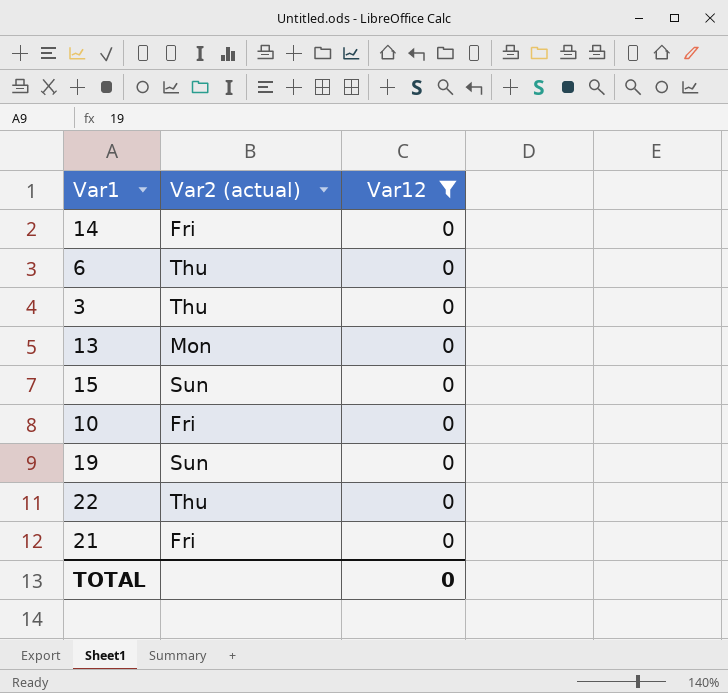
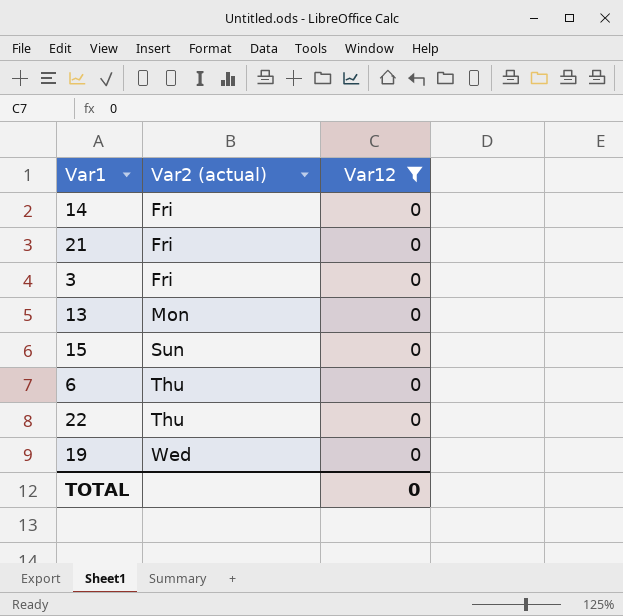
row order: none -> Var2 (actual) ascending
row 10: Fri | 0 -> none
3 | Var2 (actual): Thu -> Fri
19 | Var2 (actual): Sun -> Wed

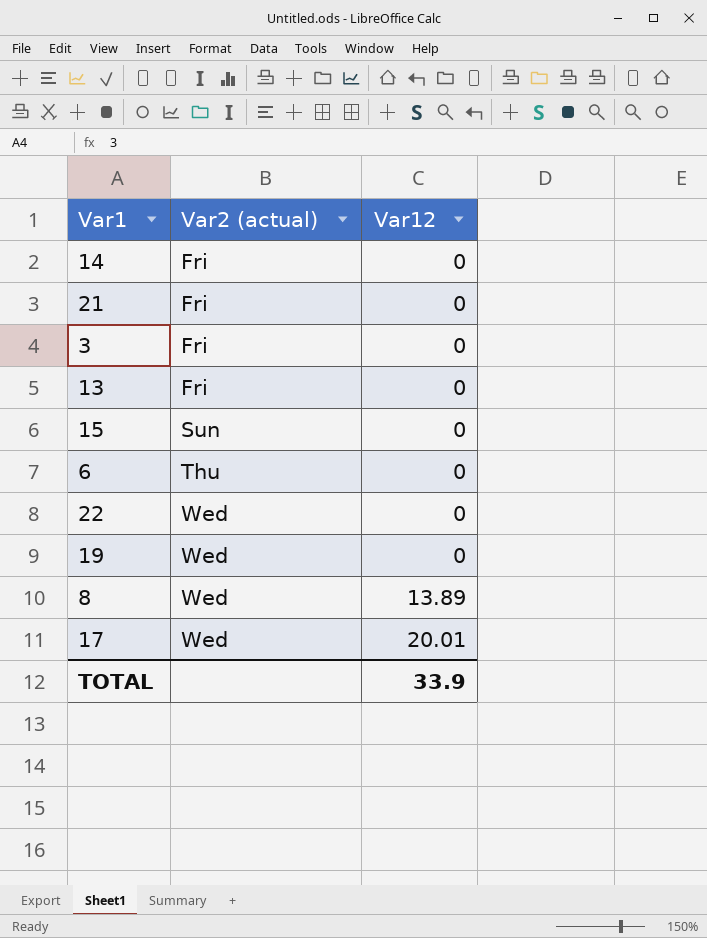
filter: Var12 = 0 -> none
13 | Var2 (actual): Mon -> Fri
22 | Var2 (actual): Thu -> Wed
TOTAL | Var12: 0 -> 33.9

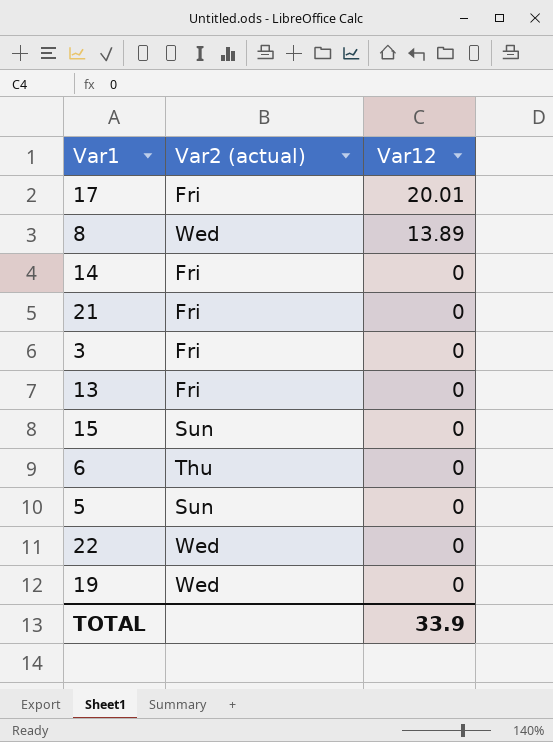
row order: Var2 (actual) ascending -> Var12 descending
17 | Var2 (actual): Wed -> Fri
row 5: none -> Sun | 0

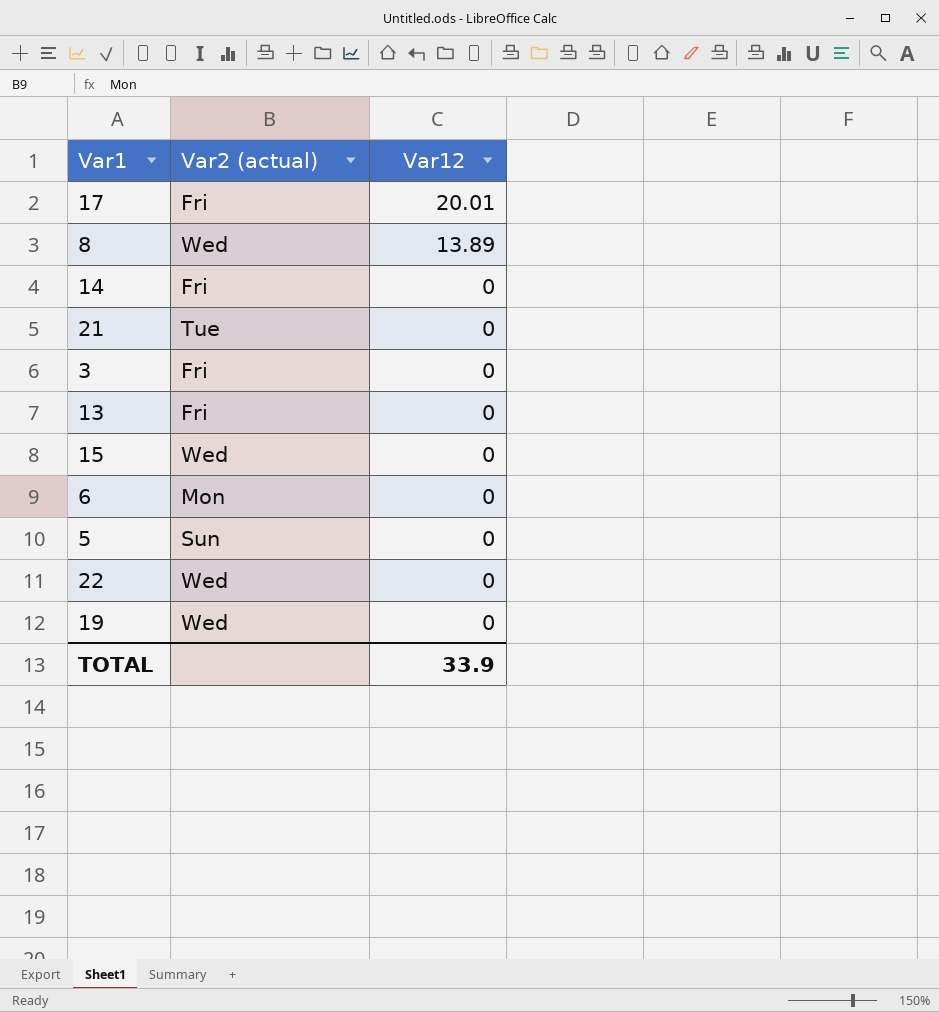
21 | Var2 (actual): Fri -> Tue
15 | Var2 (actual): Sun -> Wed
6 | Var2 (actual): Thu -> Mon

